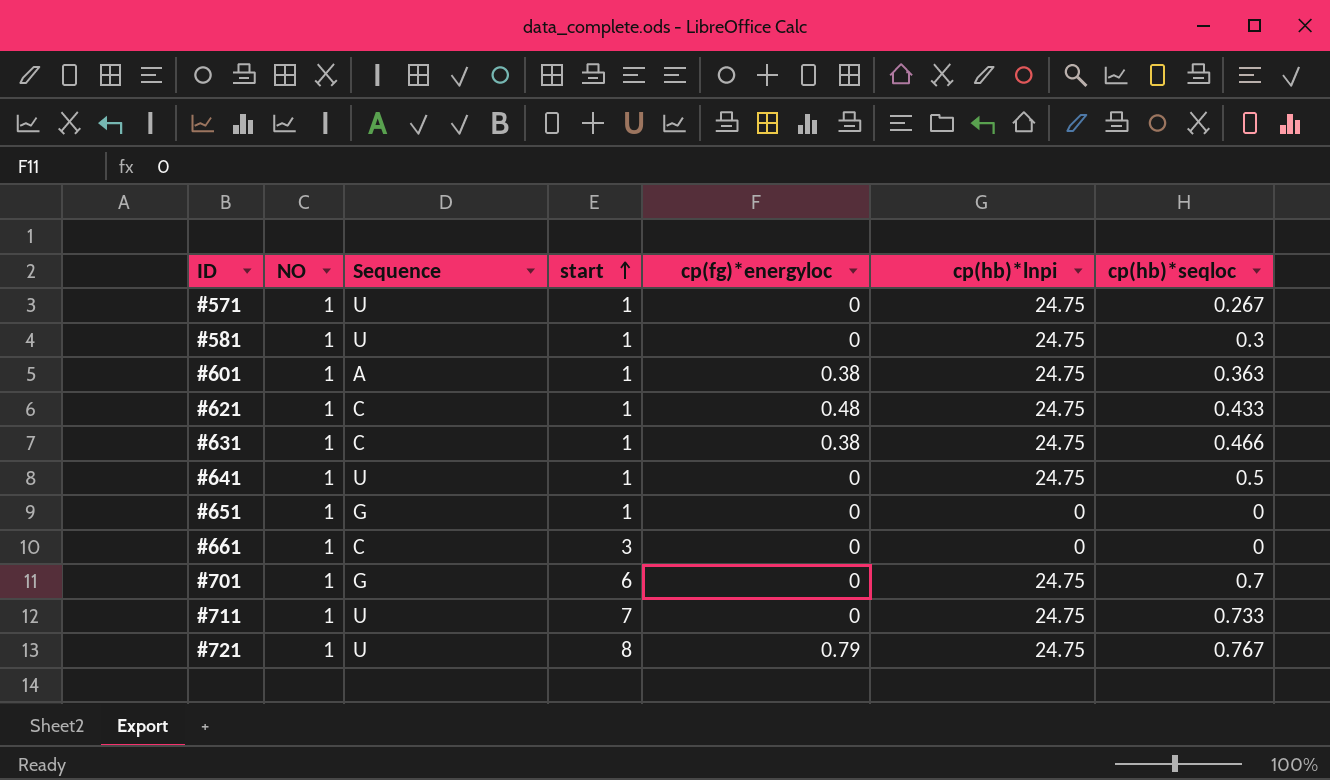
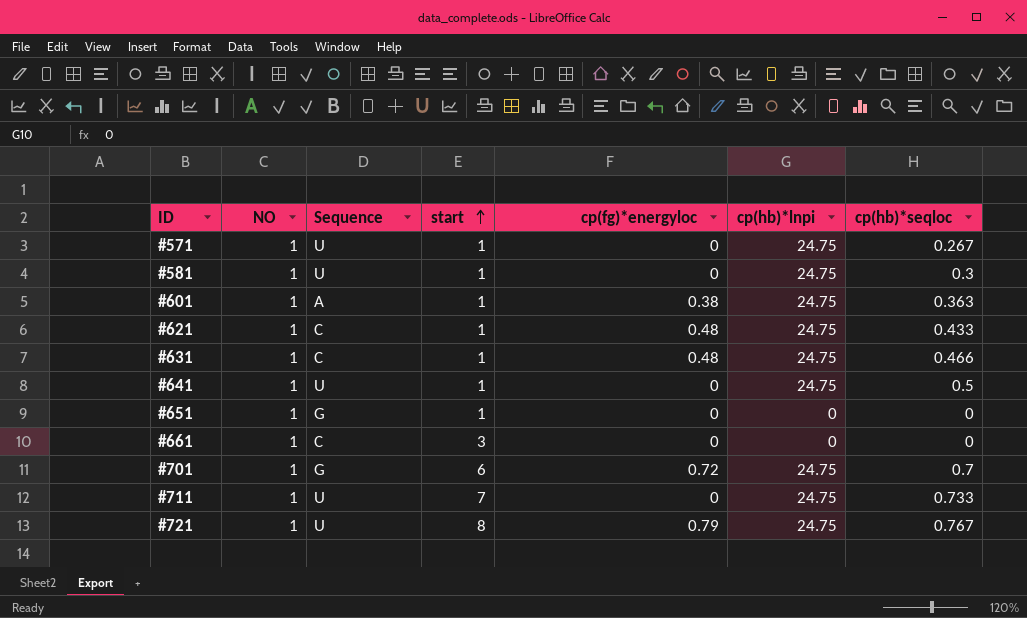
#631 | cp(fg)*energyloc: 0.38 -> 0.48
#701 | cp(fg)*energyloc: 0 -> 0.72

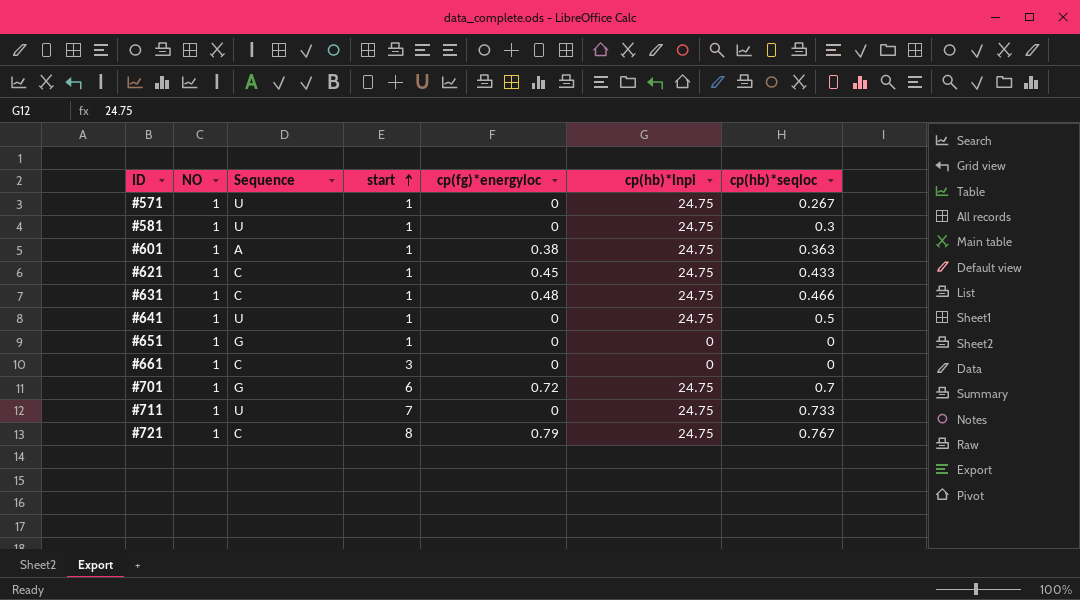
#621 | cp(fg)*energyloc: 0.48 -> 0.45
#721 | Sequence: U -> C

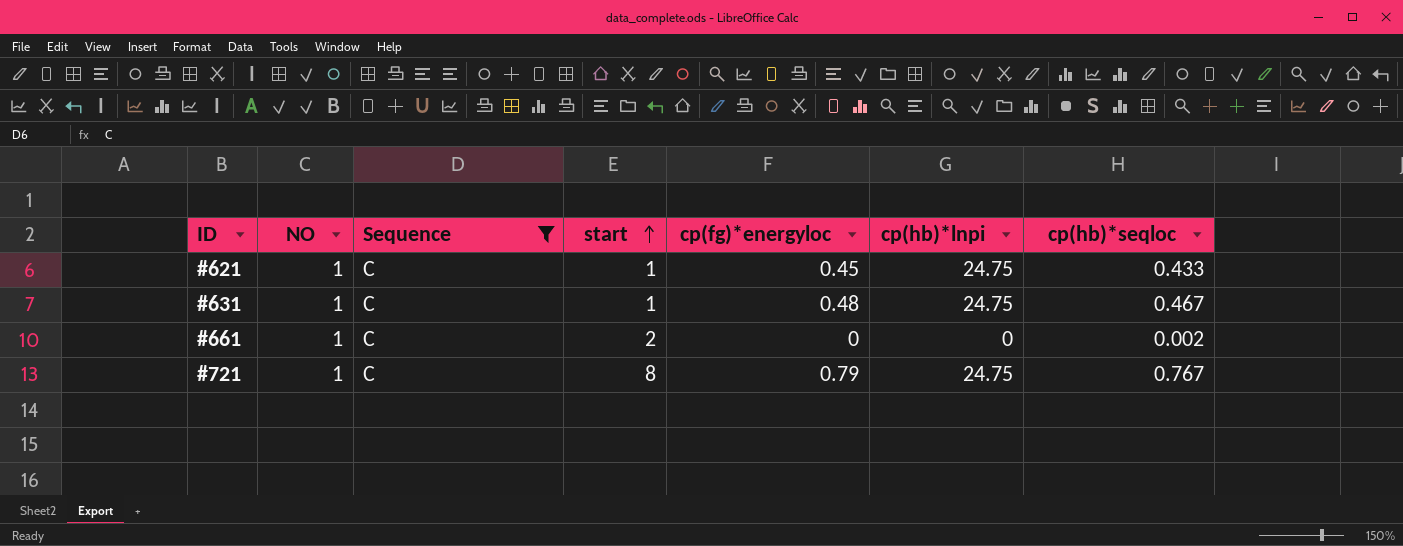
filter: none -> Sequence = C
#631 | cp(hb)*seqloc: 0.466 -> 0.467
#661 | start: 3 -> 2
#661 | cp(hb)*seqloc: 0 -> 0.002

